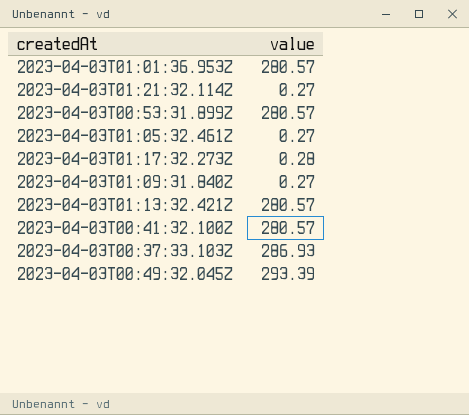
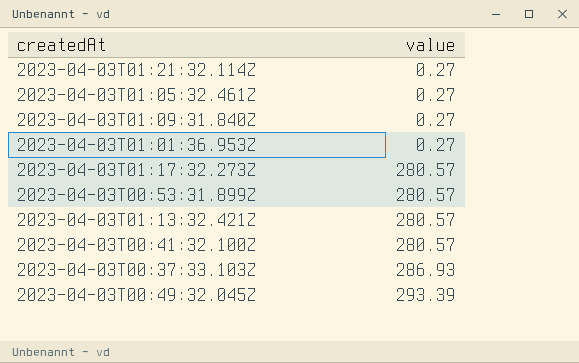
row order: none -> value ascending
2023-04-03T01:01:36.953Z | value: 280.57 -> 0.27
2023-04-03T01:17:32.273Z | value: 0.28 -> 280.57

